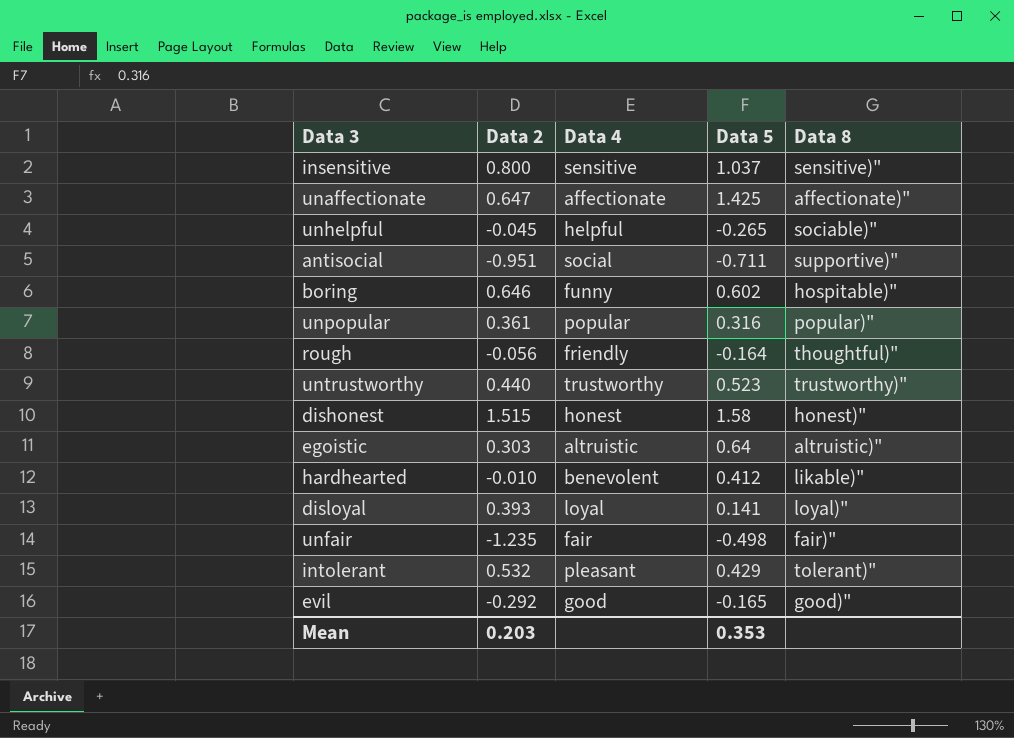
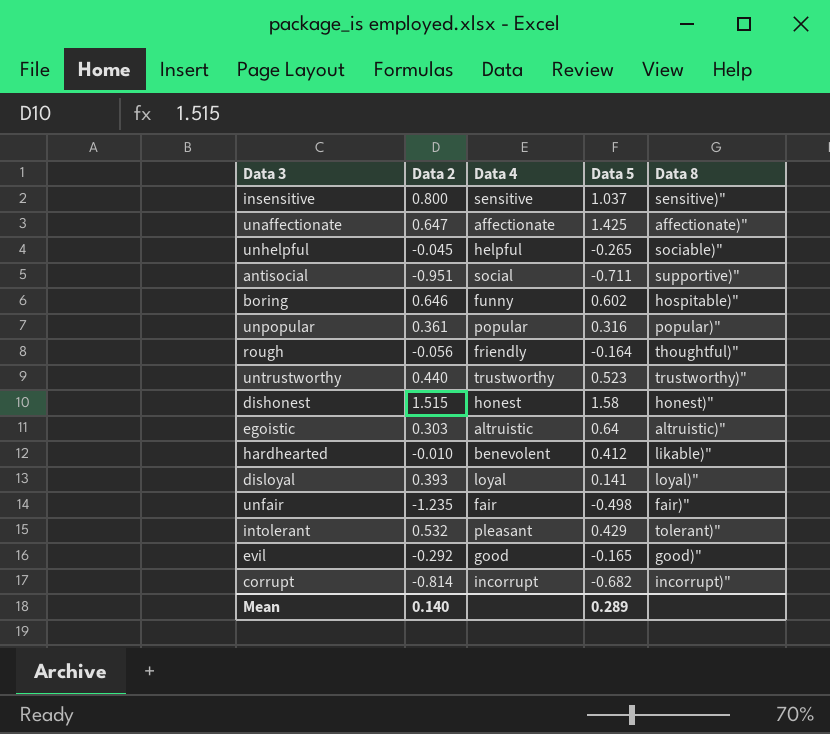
row corrupt: none -> -0.814 | incorrupt | -0.682 | incorrupt)"
Mean | Data 2: 0.203 -> 0.140
Mean | Data 5: 0.353 -> 0.289

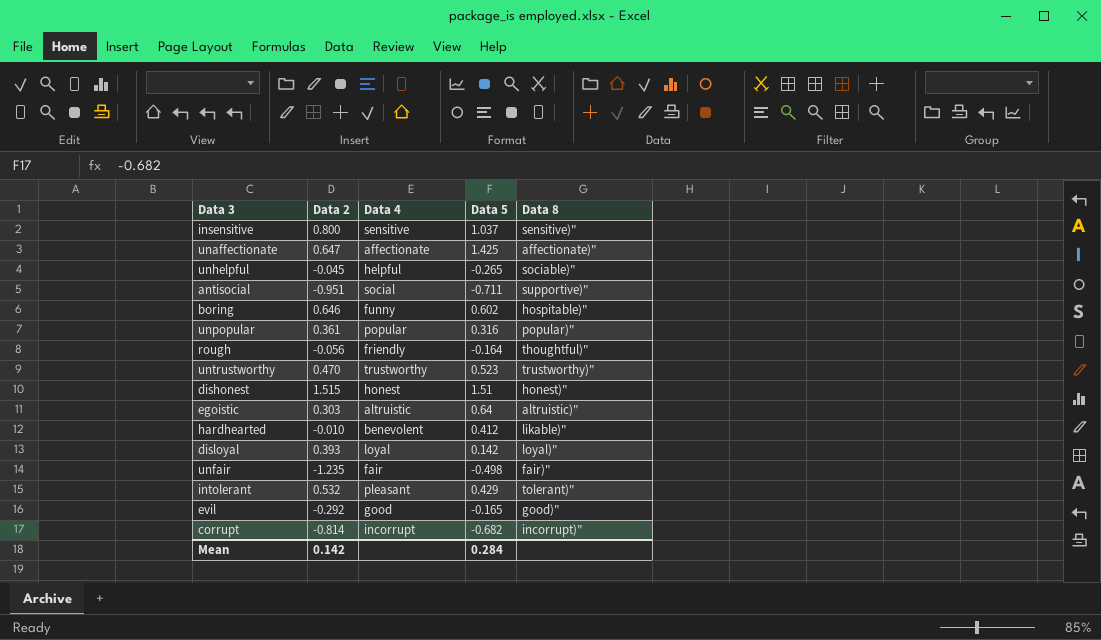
untrustworthy | Data 2: 0.440 -> 0.470
dishonest | Data 5: 1.58 -> 1.51
disloyal | Data 5: 0.141 -> 0.142
Mean | Data 2: 0.140 -> 0.142
Mean | Data 5: 0.289 -> 0.284

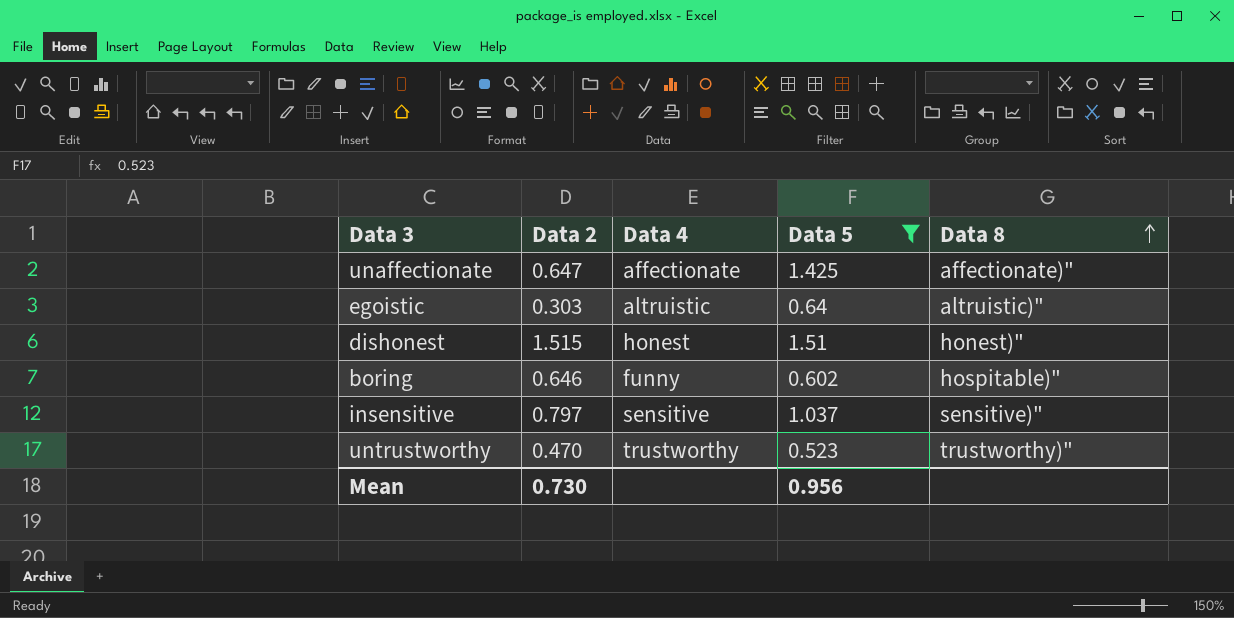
filter: none -> Data 5 >= 0.523
row order: none -> Data 8 ascending
insensitive | Data 2: 0.800 -> 0.797
Mean | Data 2: 0.142 -> 0.730
Mean | Data 5: 0.284 -> 0.956

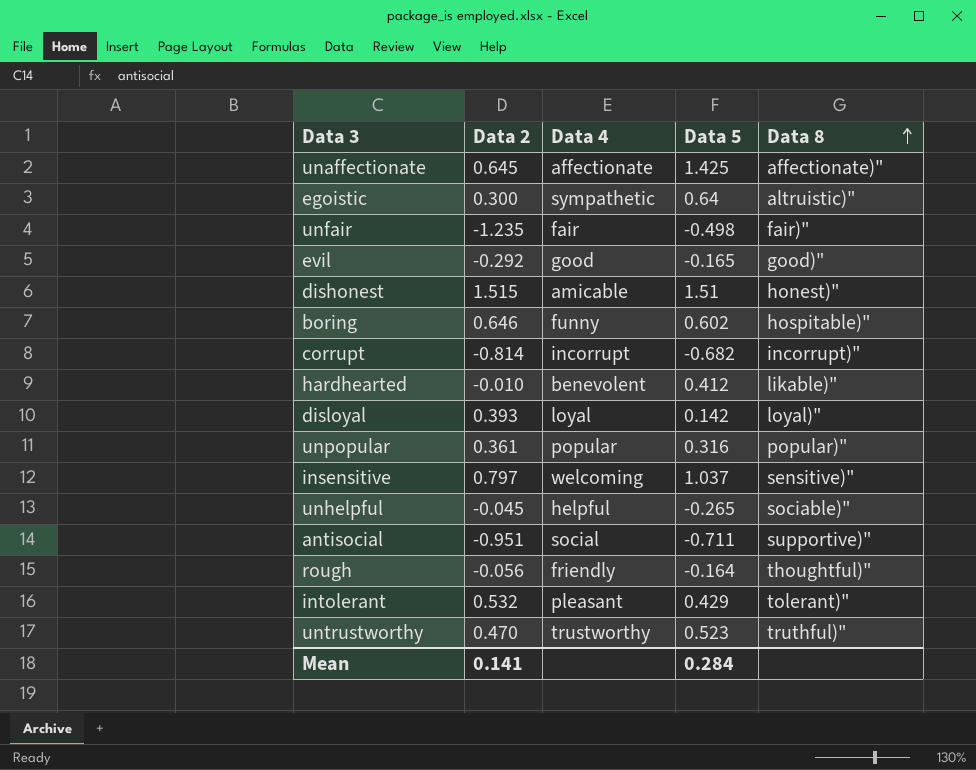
filter: Data 5 >= 0.523 -> none
unaffectionate | Data 2: 0.647 -> 0.645
egoistic | Data 2: 0.303 -> 0.300
egoistic | Data 4: altruistic -> sympathetic
dishonest | Data 4: honest -> amicable
insensitive | Data 4: sensitive -> welcoming
untrustworthy | Data 8: trustworthy)" -> truthful)"
Mean | Data 2: 0.730 -> 0.141
Mean | Data 5: 0.956 -> 0.284

